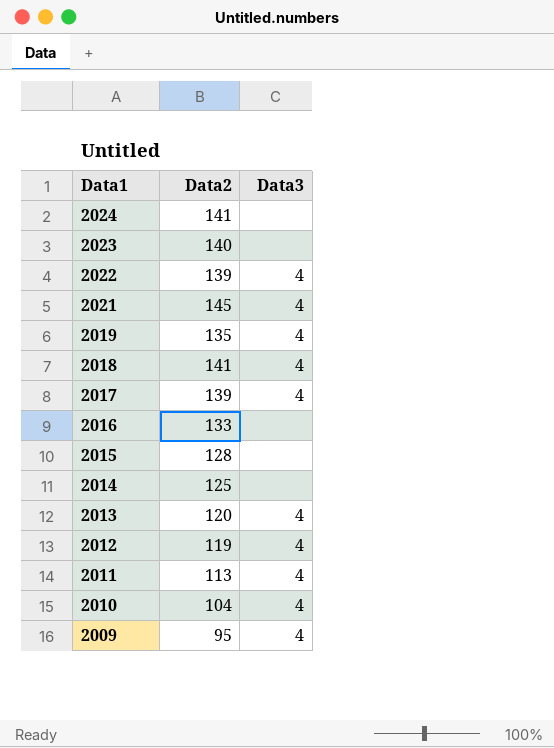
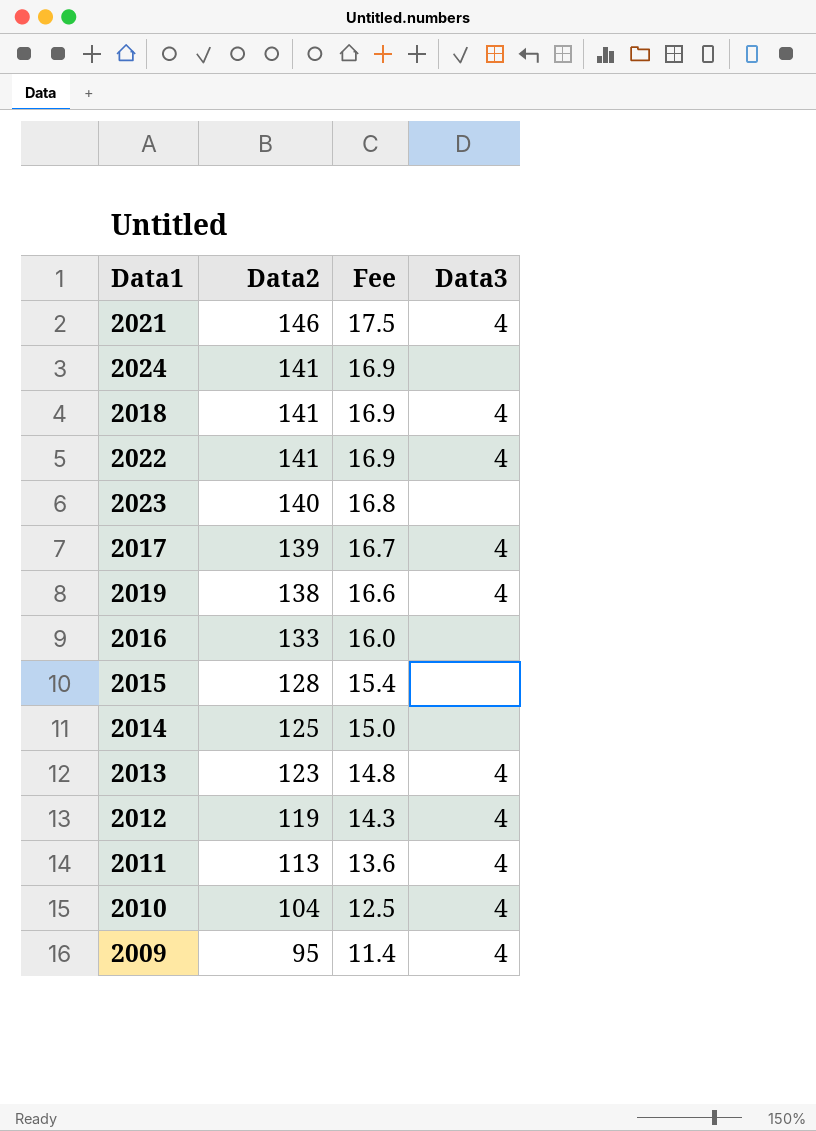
row order: Data1 descending -> Data2 descending
column Fee | formula: none -> [Data2] * 0.12
2021 | Data2: 145 -> 146
2022 | Data2: 139 -> 141
2019 | Data2: 135 -> 138
2013 | Data2: 120 -> 123

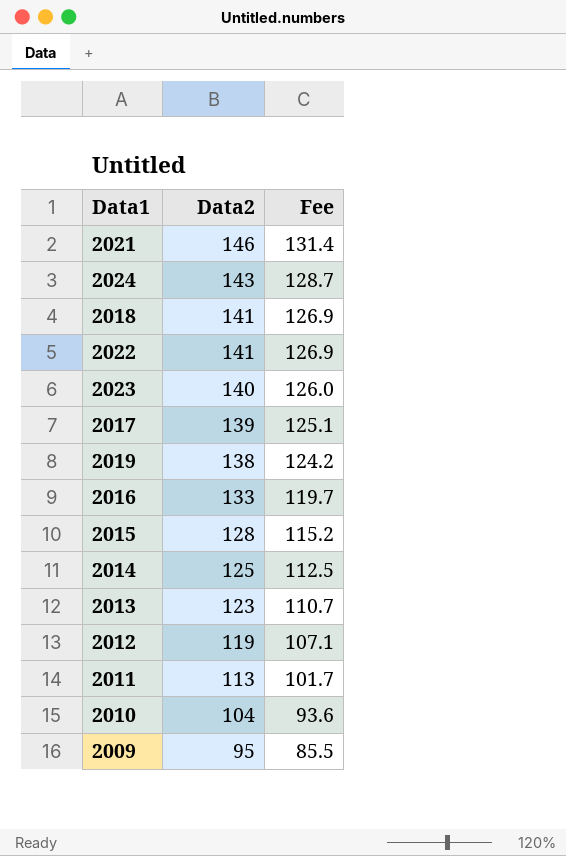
column Data3 | position: 4 -> none
column Fee | formula: [Data2] * 0.12 -> [Data2] * 0.9
2024 | Data2: 141 -> 143

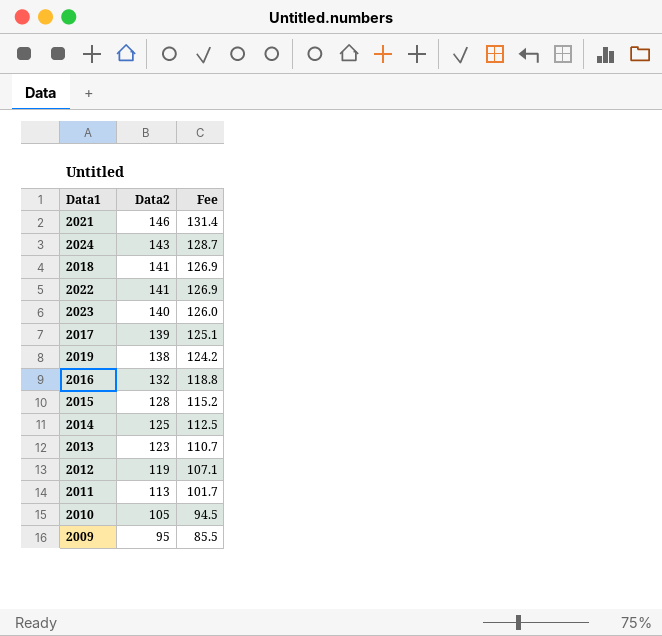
2016 | Data2: 133 -> 132
2016 | Fee: 119.7 -> 118.8
2010 | Data2: 104 -> 105
2010 | Fee: 93.6 -> 94.5

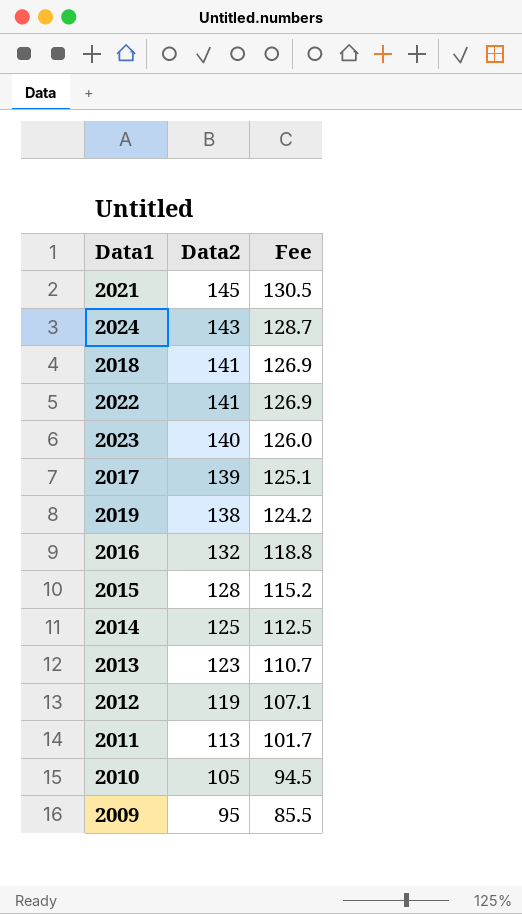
2021 | Data2: 146 -> 145
2021 | Fee: 131.4 -> 130.5

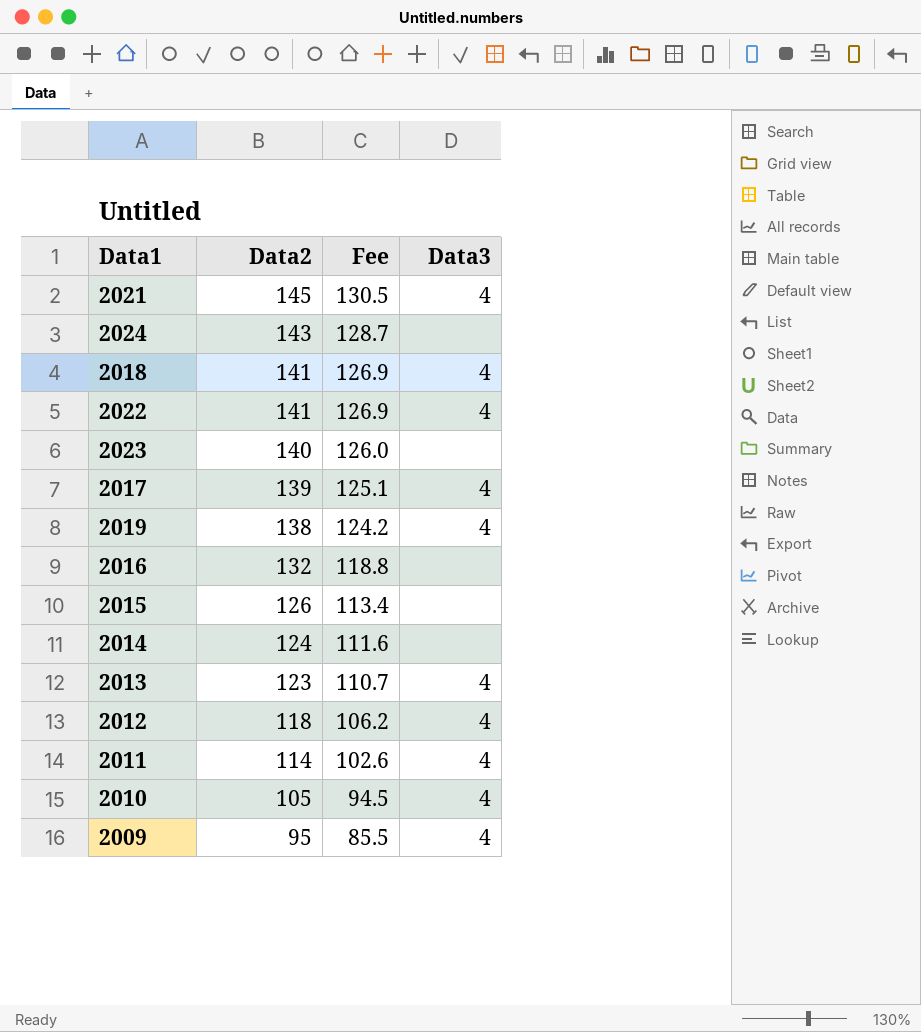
column Data3 | position: none -> 4
2015 | Data2: 128 -> 126
2015 | Fee: 115.2 -> 113.4
2014 | Data2: 125 -> 124
2014 | Fee: 112.5 -> 111.6
2012 | Data2: 119 -> 118
2012 | Fee: 107.1 -> 106.2
2011 | Data2: 113 -> 114
2011 | Fee: 101.7 -> 102.6

